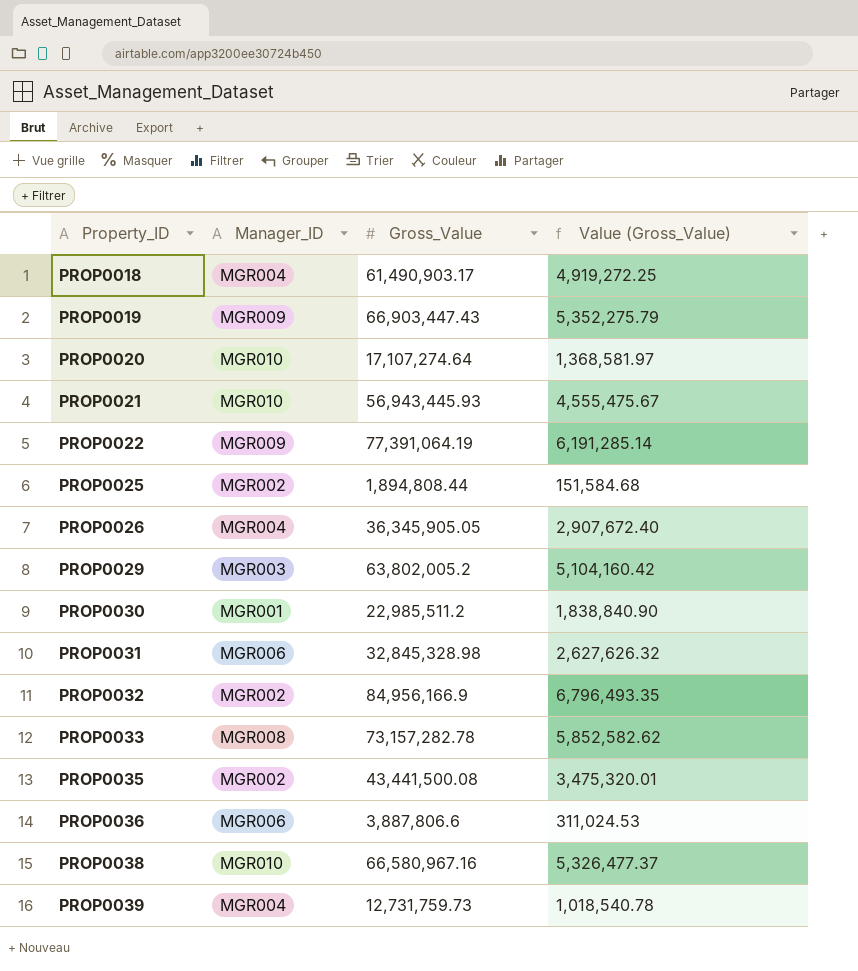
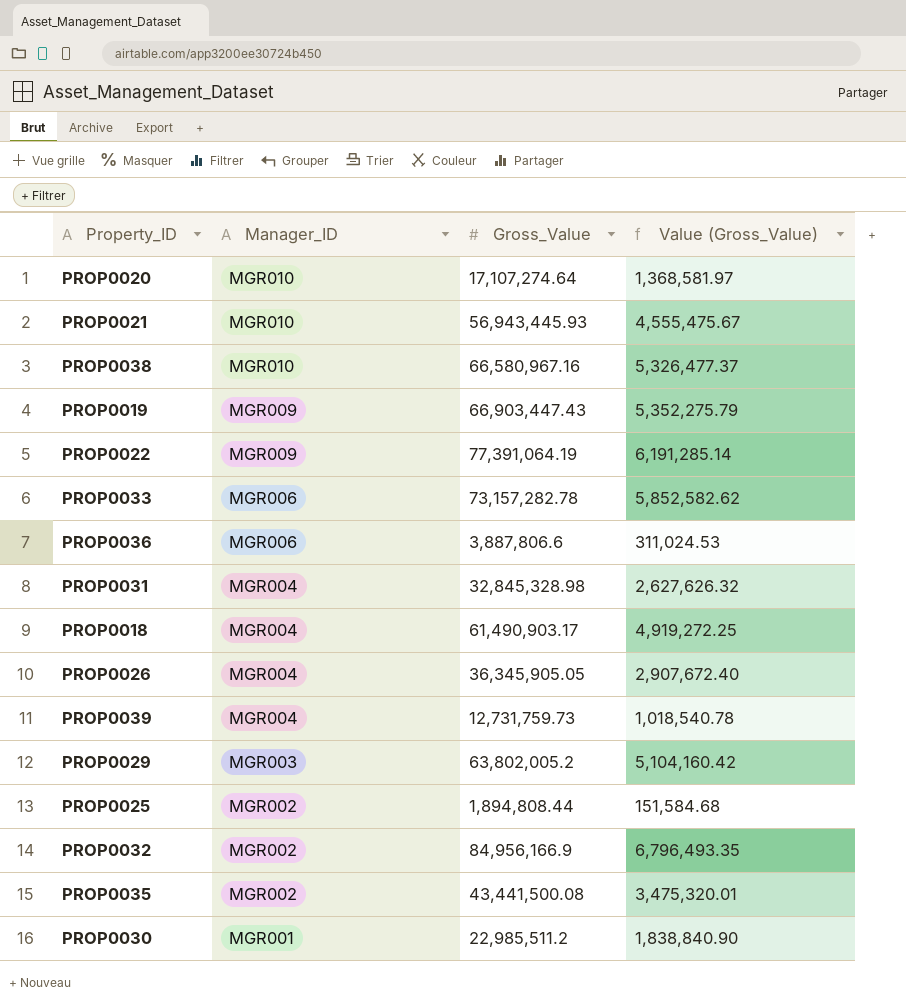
row order: Property_ID ascending -> Manager_ID descending
PROP0033 | Manager_ID: MGR008 -> MGR006
PROP0031 | Manager_ID: MGR006 -> MGR004

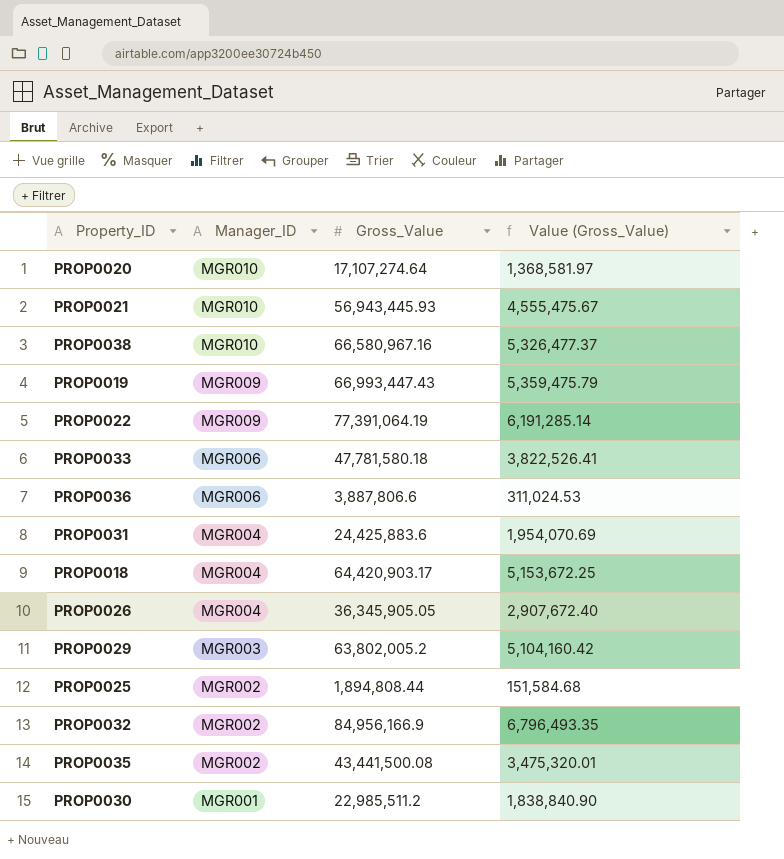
row PROP0039: MGR004 | 12,731,759.73 | 1,018,540.78 -> none
PROP0019 | Gross_Value: 66,903,447.43 -> 66,993,447.43
PROP0019 | Value (Gross_Value): 5,352,275.79 -> 5,359,475.79
PROP0033 | Gross_Value: 73,157,282.78 -> 47,781,580.18
PROP0033 | Value (Gross_Value): 5,852,582.62 -> 3,822,526.41
PROP0031 | Gross_Value: 32,845,328.98 -> 24,425,883.6
PROP0031 | Value (Gross_Value): 2,627,626.32 -> 1,954,070.69
PROP0018 | Gross_Value: 61,490,903.17 -> 64,420,903.17
PROP0018 | Value (Gross_Value): 4,919,272.25 -> 5,153,672.25

